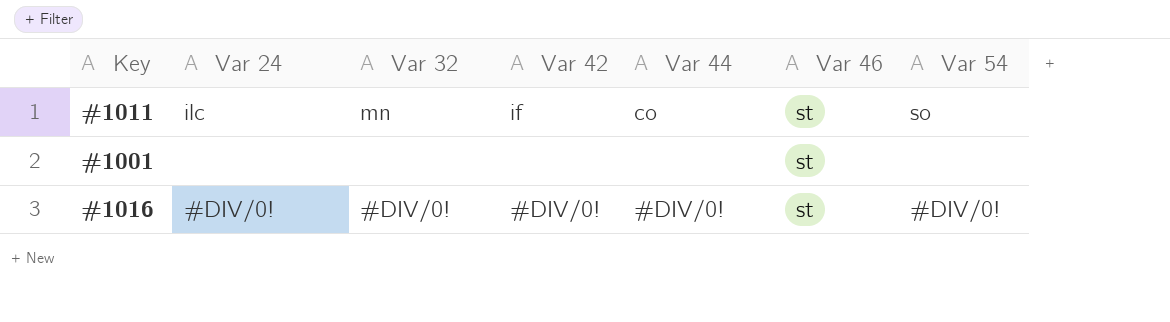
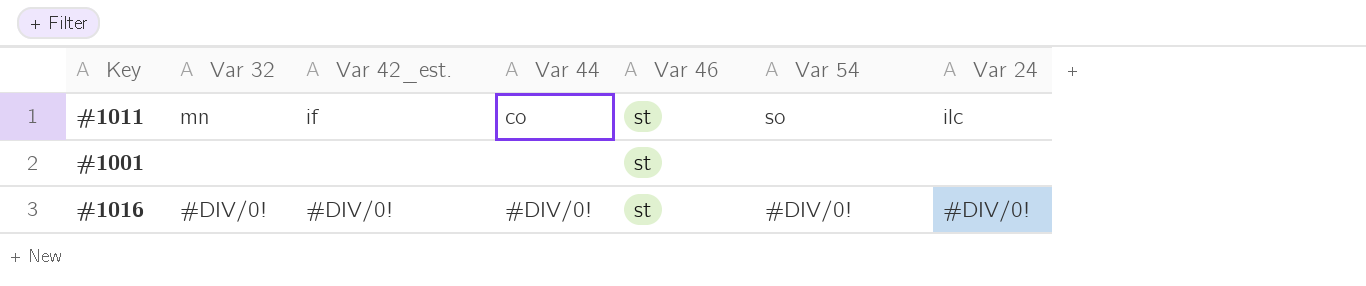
column name: Var 42 -> Var 42_est.
column Var 24 | position: 2 -> 7

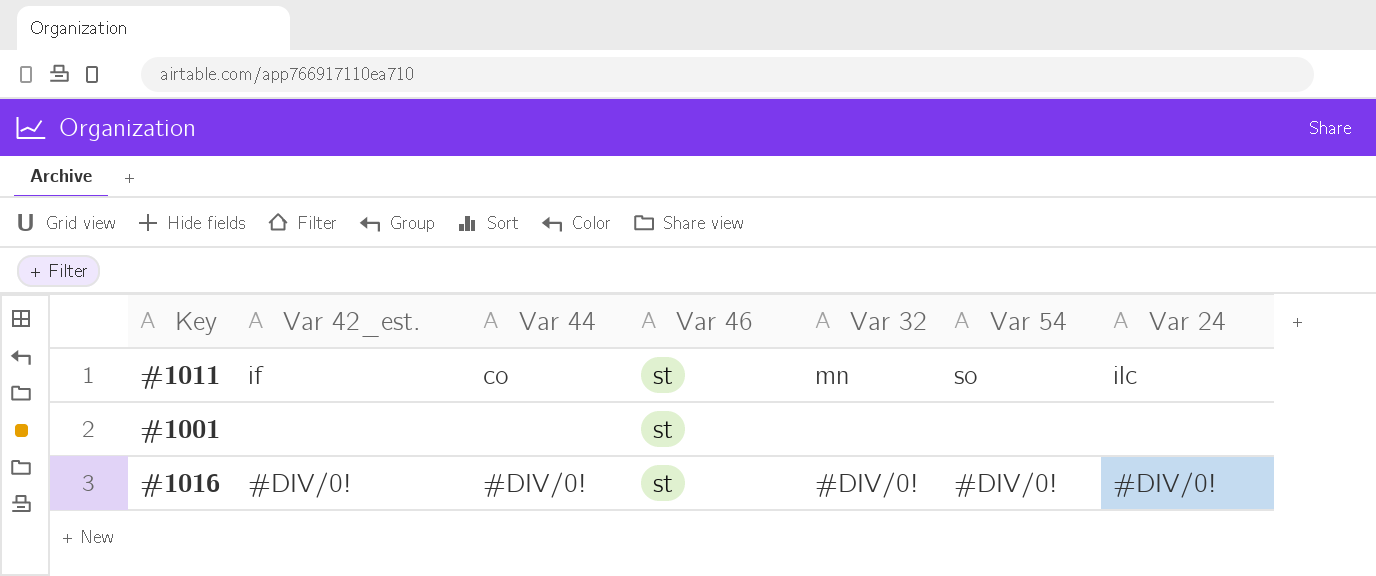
column Var 32 | position: 2 -> 5

